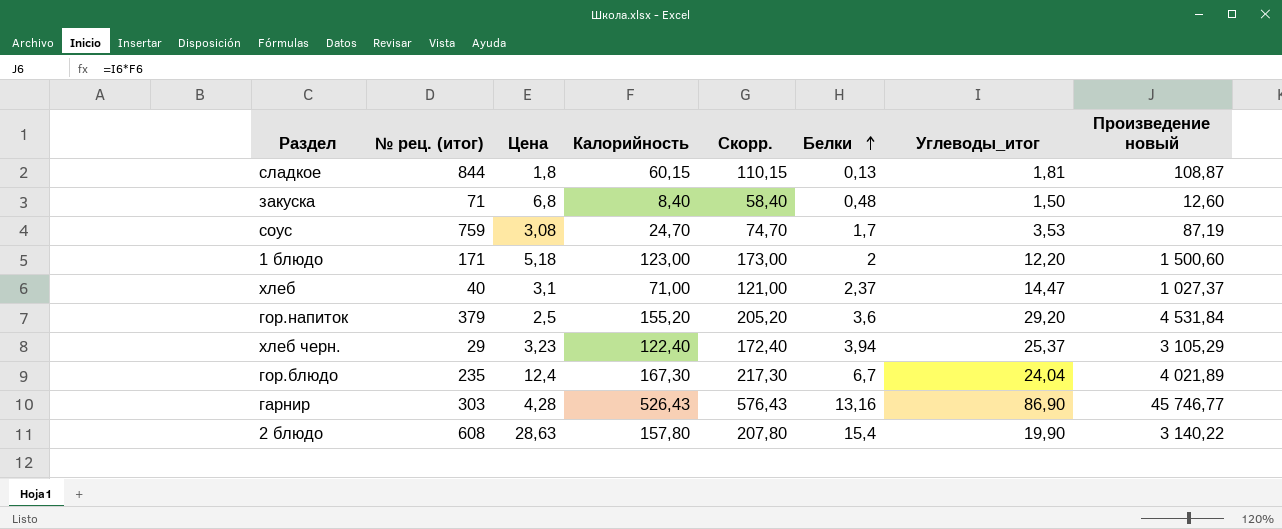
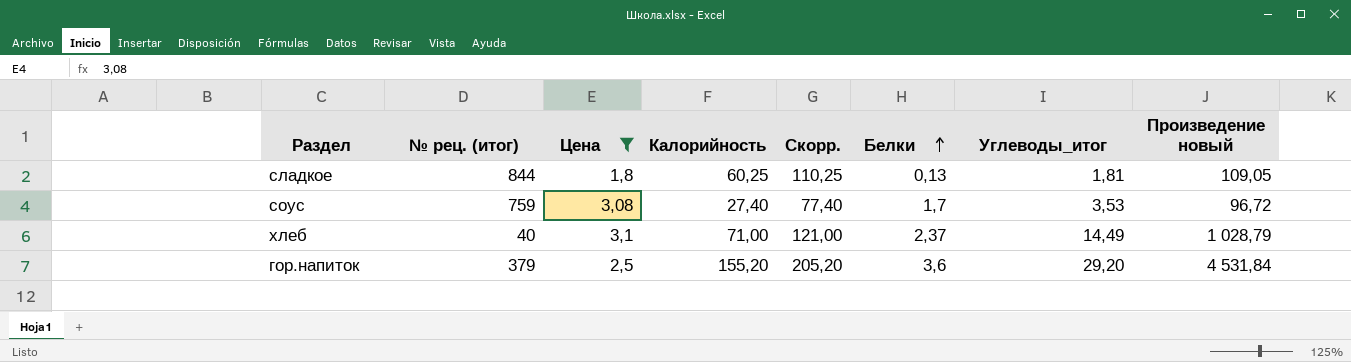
filter: none -> Цена <= 3,1
сладкое | Калорийность: 60,15 -> 60,25
сладкое | Скорр.: 110,15 -> 110,25
сладкое | Произведение новый: 108,87 -> 109,05
соус | Калорийность: 24,70 -> 27,40
соус | Скорр.: 74,70 -> 77,40
соус | Произведение новый: 87,19 -> 96,72
хлеб | Углеводы_итог: 14,47 -> 14,49
хлеб | Произведение новый: 1 027,37 -> 1 028,79

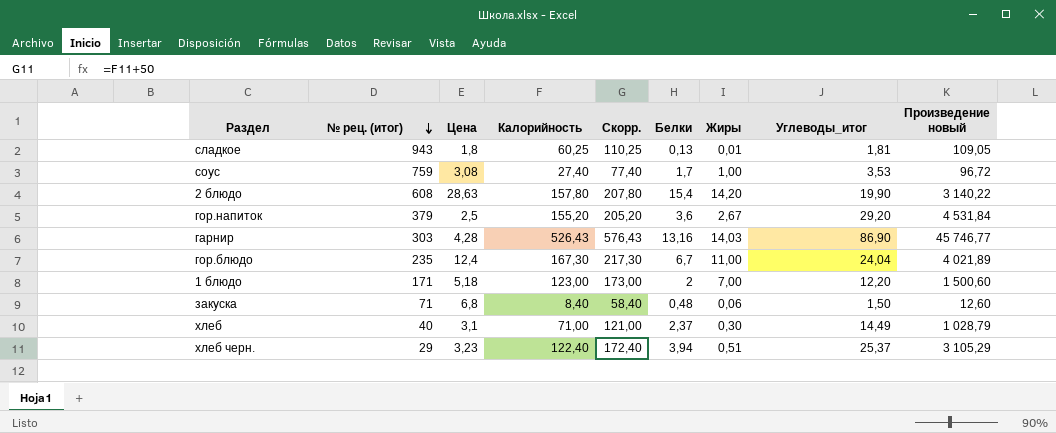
filter: Цена <= 3,1 -> none
row order: Белки ascending -> № рец. (итог) descending
column Жиры | position: none -> 7
сладкое | № рец. (итог): 844 -> 943

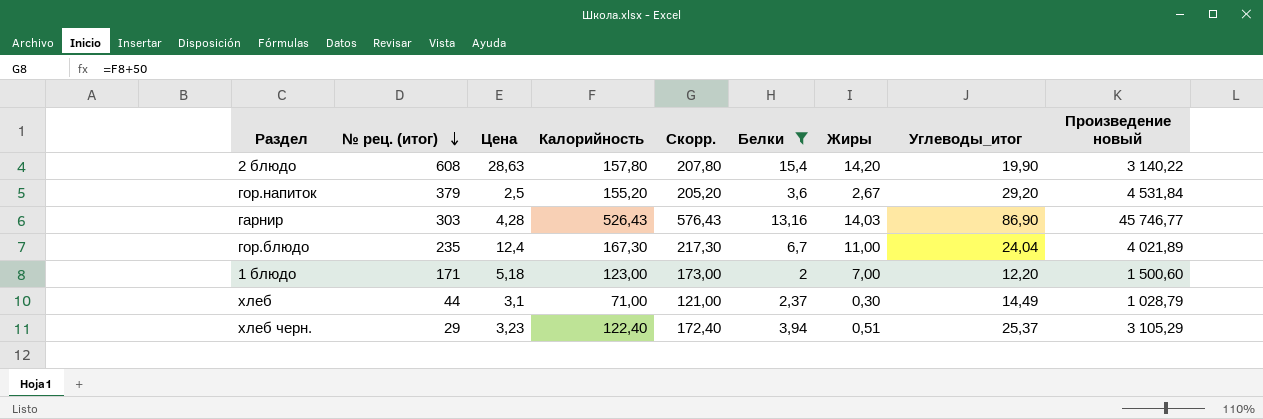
filter: none -> Белки >= 2
хлеб | № рец. (итог): 40 -> 44

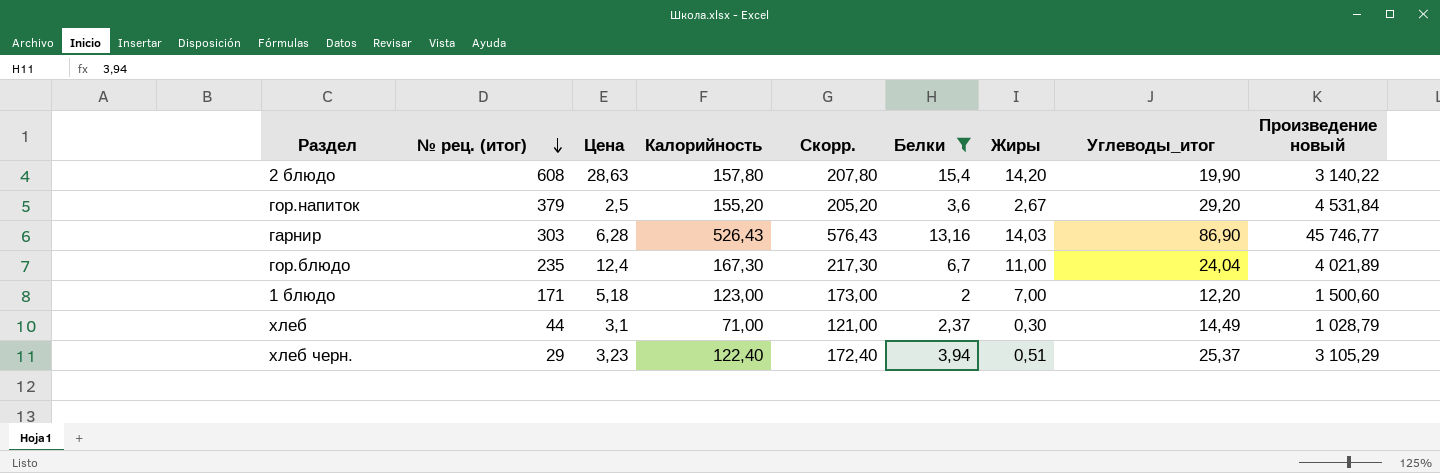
гарнир | Цена: 4,28 -> 6,28

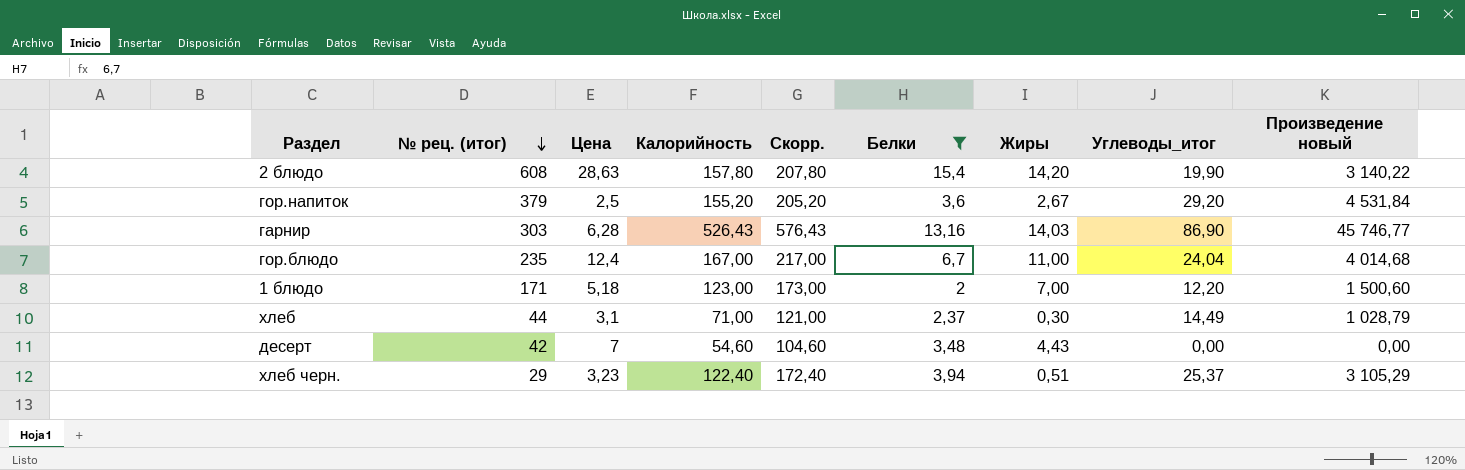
гор.блюдо | Калорийность: 167,30 -> 167,00
гор.блюдо | Скорр.: 217,30 -> 217,00
гор.блюдо | Произведение новый: 4 021,89 -> 4 014,68
row десерт: none -> 42 | 7 | 54,60 | 104,60 | 3,48 | 4,43 | 0,00 | 0,00

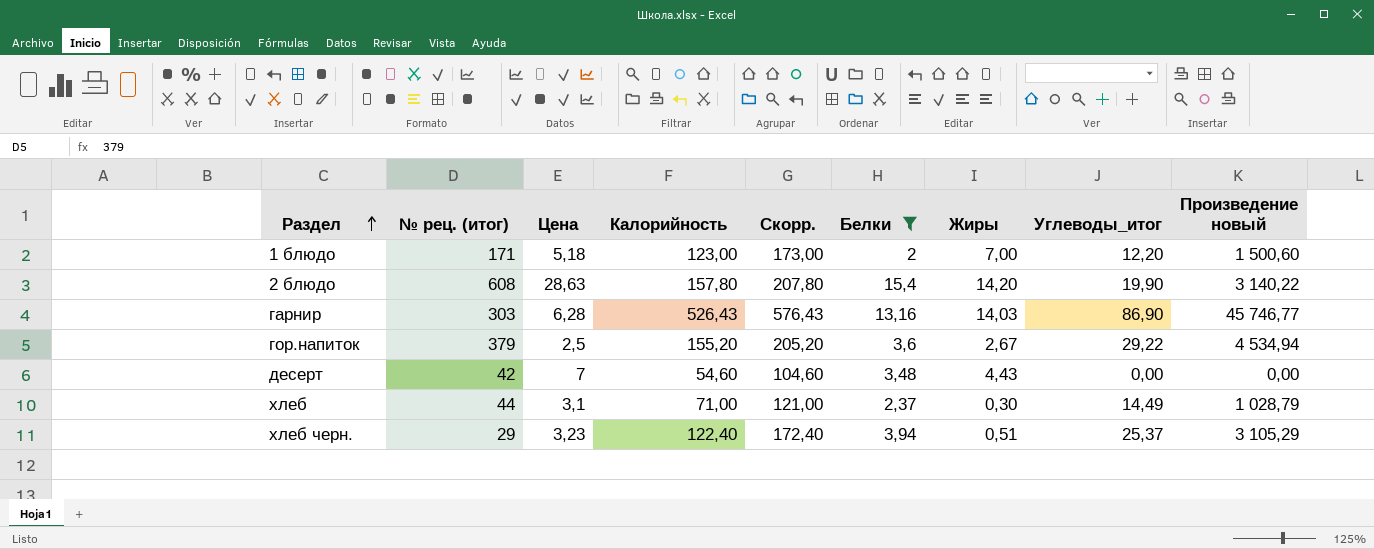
row order: № рец. (итог) descending -> Раздел ascending
row гор.блюдо: 235 | 12,4 | 167,00 | 217,00 | 6,7 | 11,00 | 24,04 | 4 014,68 -> none
гор.напиток | Углеводы_итог: 29,20 -> 29,22
гор.напиток | Произведение новый: 4 531,84 -> 4 534,94

